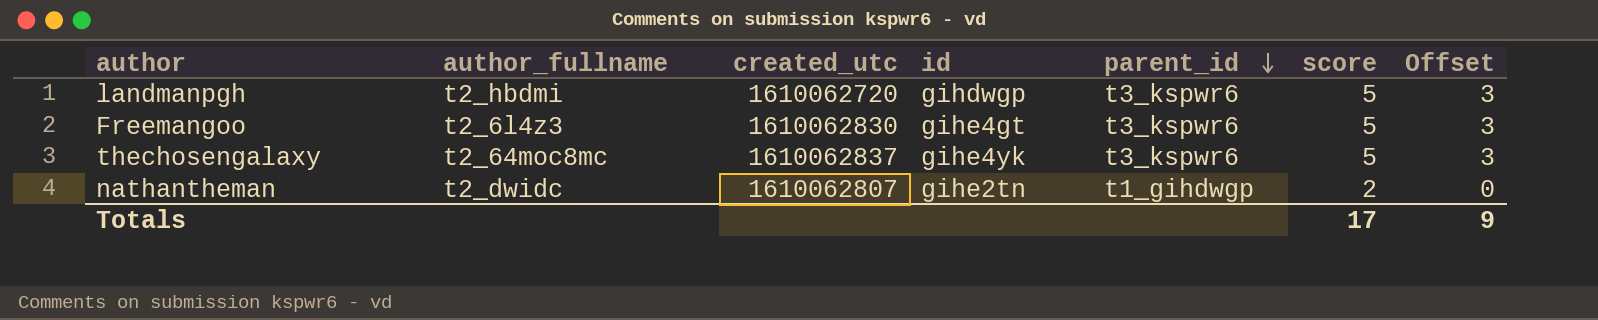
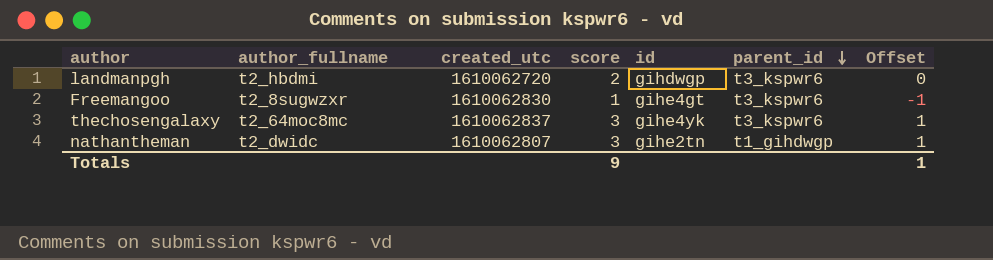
column score | position: 6 -> 4
landmanpgh | score: 5 -> 2
landmanpgh | Offset: 3 -> 0
Freemangoo | author_fullname: t2_6l4z3 -> t2_8sugwzxr
Freemangoo | score: 5 -> 1
Freemangoo | Offset: 3 -> -1
thechosengalaxy | score: 5 -> 3
thechosengalaxy | Offset: 3 -> 1
nathantheman | score: 2 -> 3
nathantheman | Offset: 0 -> 1
Totals | score: 17 -> 9
Totals | Offset: 9 -> 1

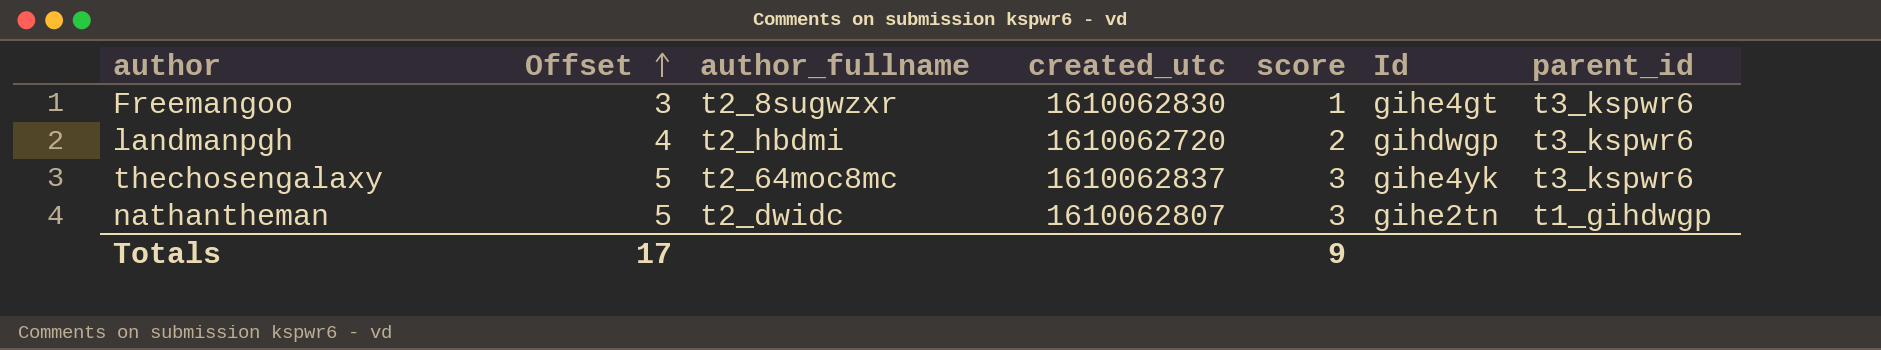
row order: parent_id descending -> Offset ascending
column Offset | formula: [score] - 2 -> [score] + 2
column Offset | position: 7 -> 2
column name: id -> Id
Totals | Offset: 1 -> 17

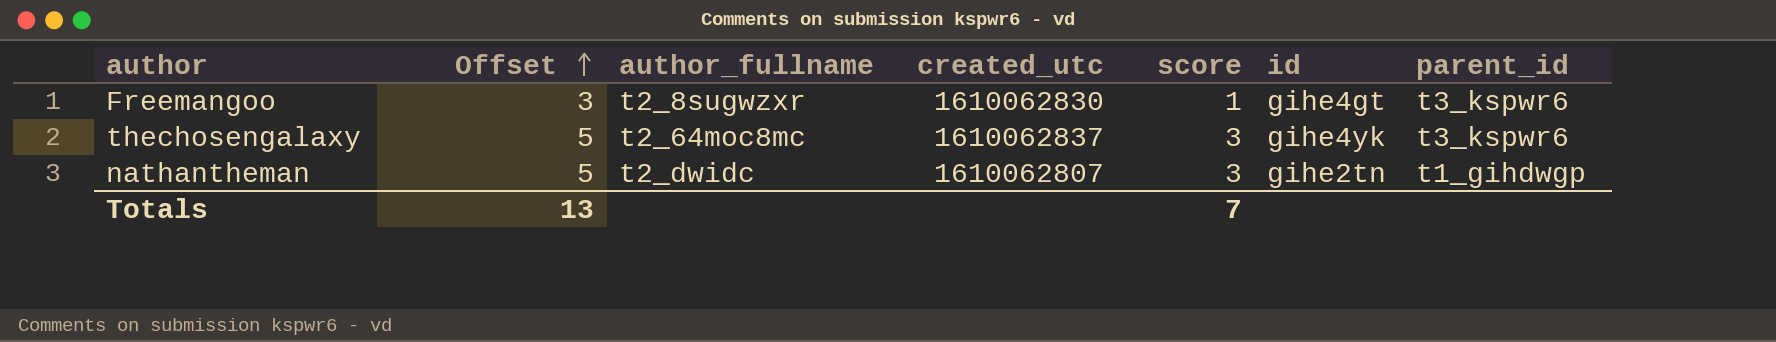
column name: Id -> id
row landmanpgh: 4 | t2_hbdmi | 1610062720 | 2 | gihdwgp | t3_kspwr6 -> none
Totals | Offset: 17 -> 13
Totals | score: 9 -> 7

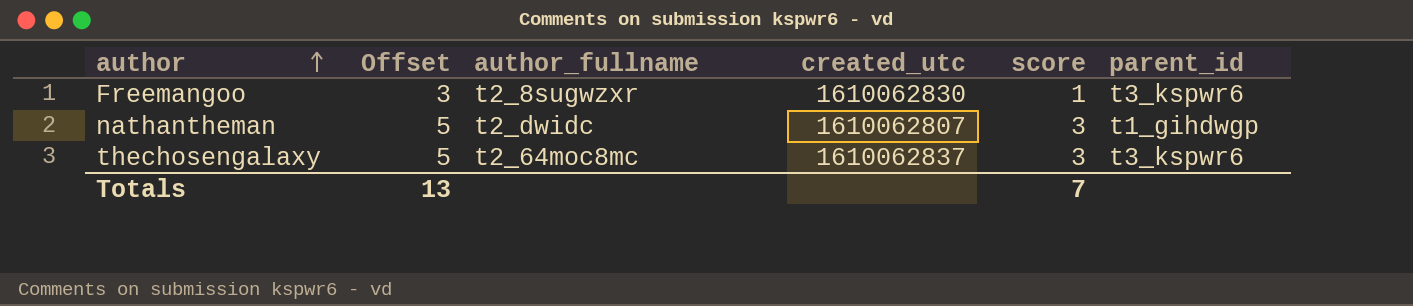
row order: Offset ascending -> author ascending
column id | position: 6 -> none

